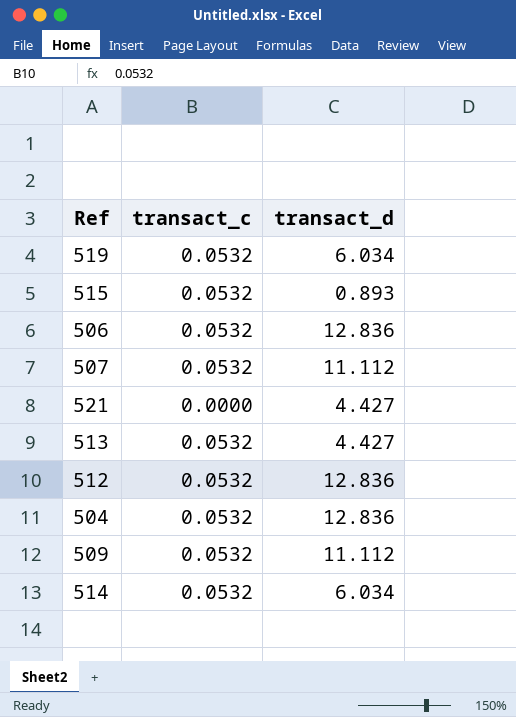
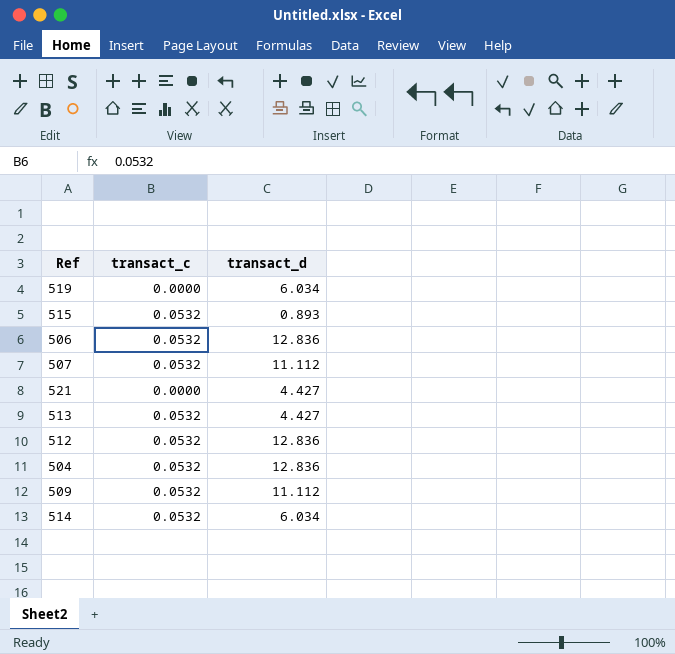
519 | transact_c: 0.0532 -> 0.0000

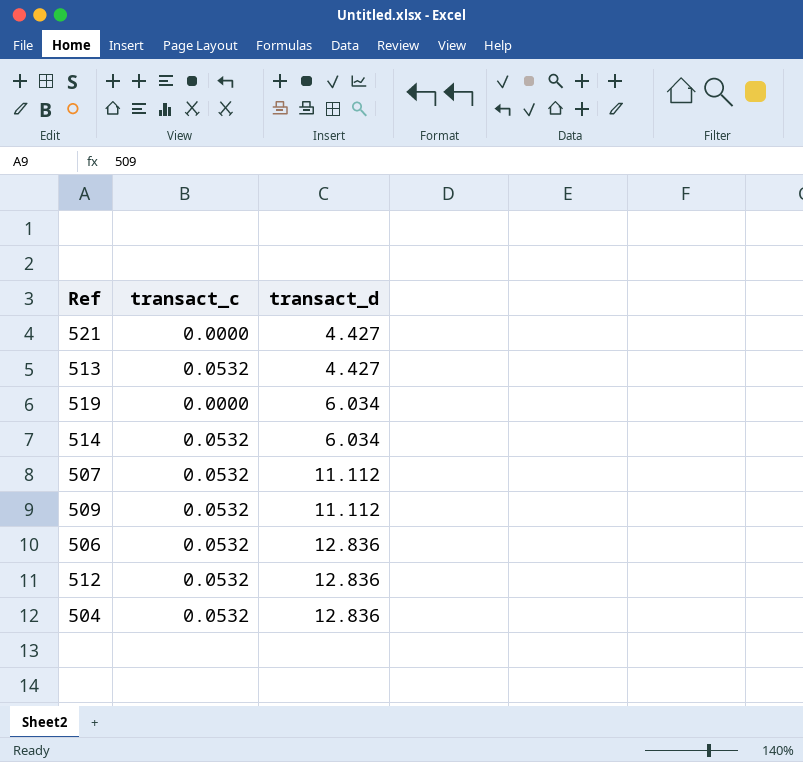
row order: none -> transact_d ascending
row 515: 0.0532 | 0.893 -> none

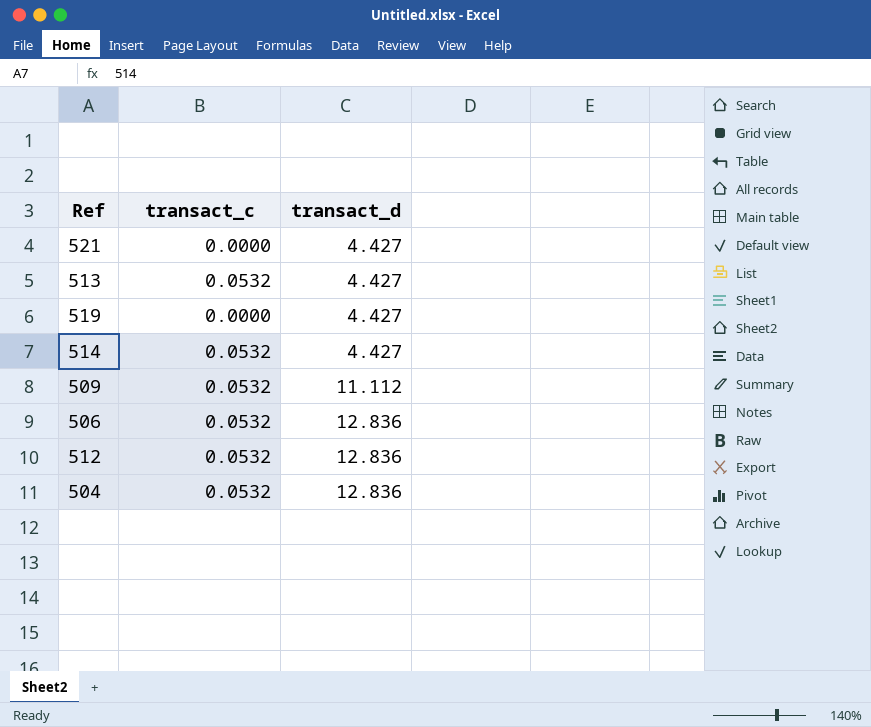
row 507: 0.0532 | 11.112 -> none
519 | transact_d: 6.034 -> 4.427
514 | transact_d: 6.034 -> 4.427

